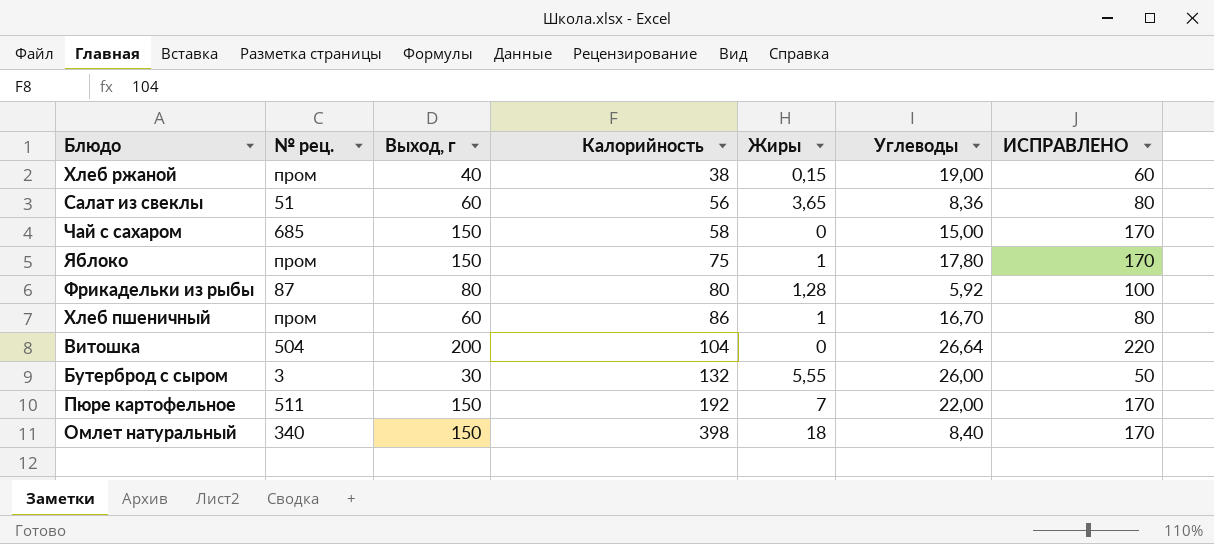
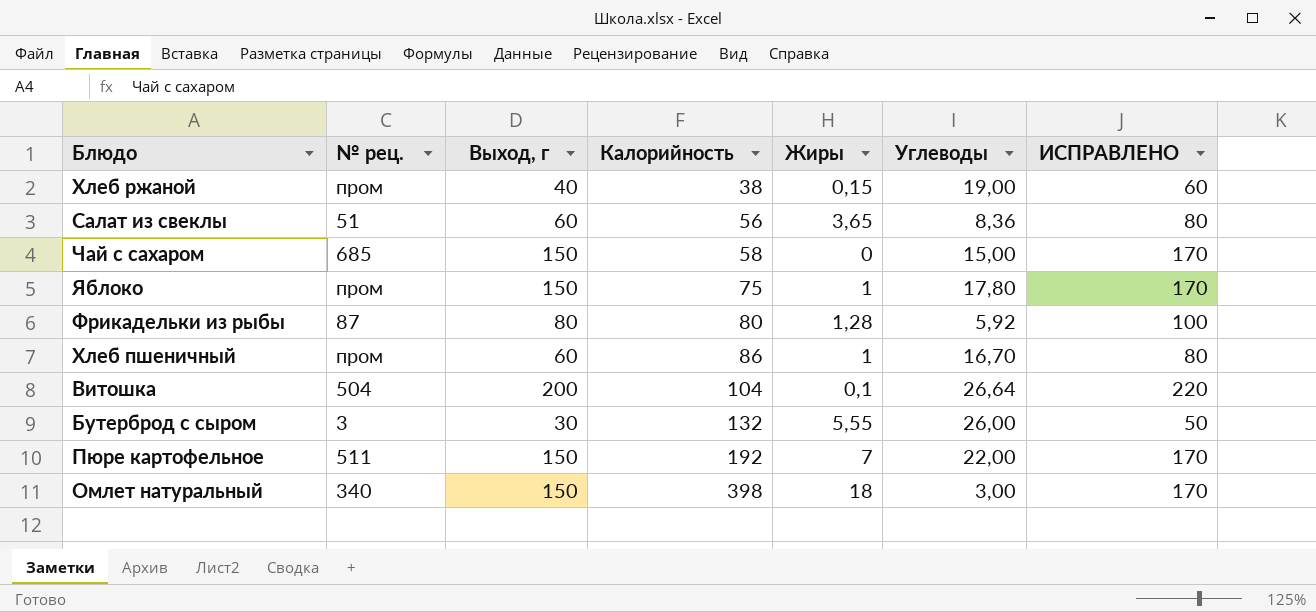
Витошка | Жиры: 0 -> 0,1
Омлет натуральный | Углеводы: 8,40 -> 3,00

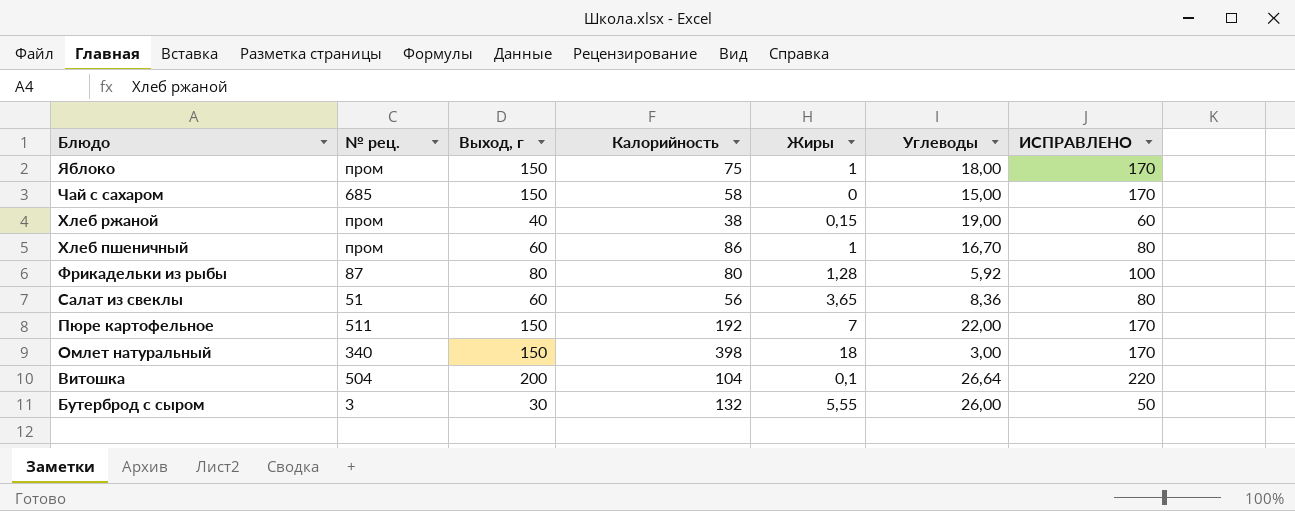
row order: Калорийность ascending -> Блюдо descending
Яблоко | Углеводы: 17,80 -> 18,00

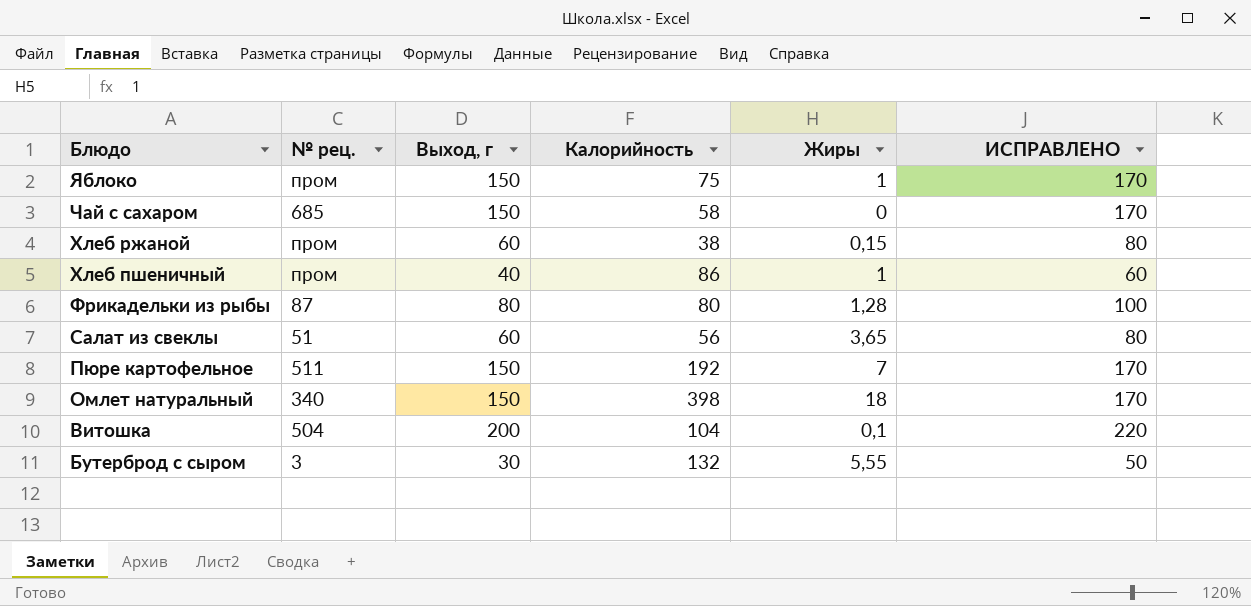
column Углеводы | position: 6 -> none
Хлеб ржаной | Выход, г: 40 -> 60
Хлеб ржаной | ИСПРАВЛЕНО: 60 -> 80
Хлеб пшеничный | Выход, г: 60 -> 40
Хлеб пшеничный | ИСПРАВЛЕНО: 80 -> 60

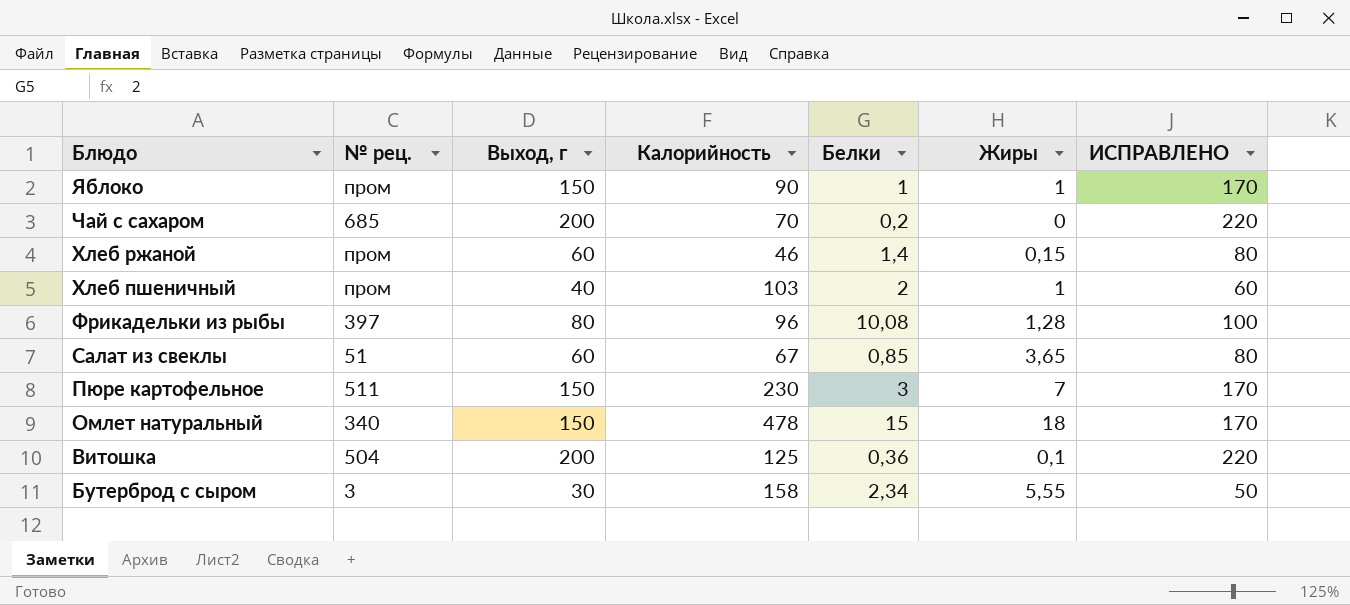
column Белки | position: none -> 5
Яблоко | Калорийность: 75 -> 90
Чай с сахаром | Выход, г: 150 -> 200
Чай с сахаром | Калорийность: 58 -> 70
Чай с сахаром | ИСПРАВЛЕНО: 170 -> 220
Хлеб ржаной | Калорийность: 38 -> 46
Хлеб пшеничный | Калорийность: 86 -> 103
Фрикадельки из рыбы | № рец.: 87 -> 397
Фрикадельки из рыбы | Калорийность: 80 -> 96
Салат из свеклы | Калорийность: 56 -> 67
Пюре картофельное | Калорийность: 192 -> 230
Омлет натуральный | Калорийность: 398 -> 478
Витошка | Калорийность: 104 -> 125
Бутерброд с сыром | Калорийность: 132 -> 158

